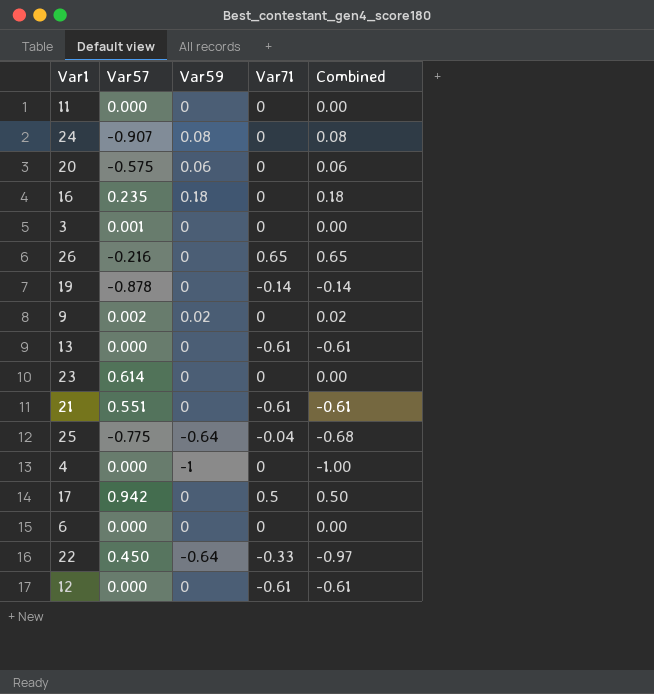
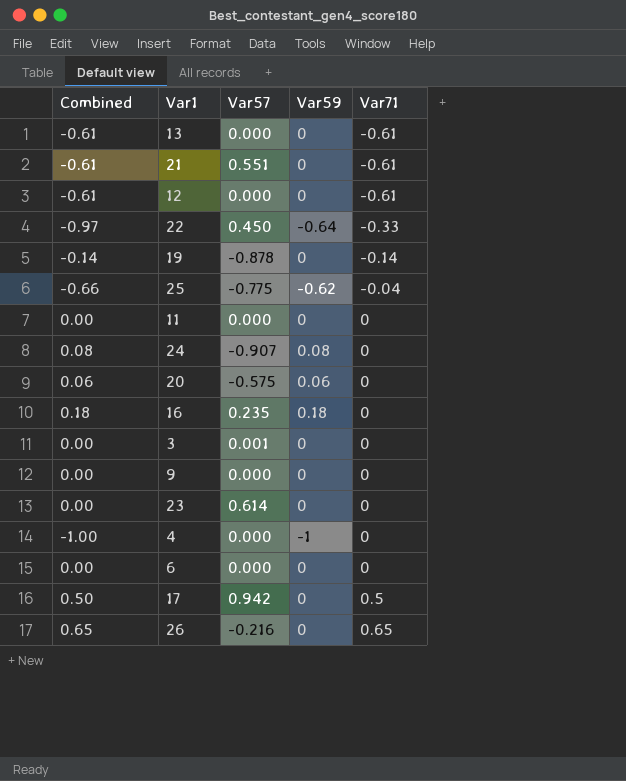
row order: none -> Var71 ascending
column Combined | position: 5 -> 1
25 | Combined: -0.68 -> -0.66
25 | Var59: -0.64 -> -0.62
9 | Combined: 0.02 -> 0.00
9 | Var57: 0.002 -> 0.000
9 | Var59: 0.02 -> 0

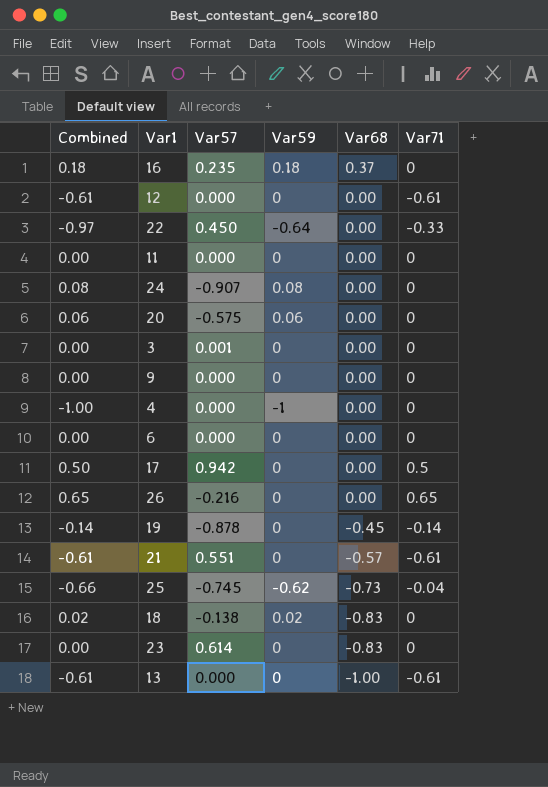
row order: Var71 ascending -> Var68 descending
column Var68 | position: none -> 5
25 | Var57: -0.775 -> -0.745
row 18: none -> 0.02 | -0.138 | 0.02 | -0.83 | 0

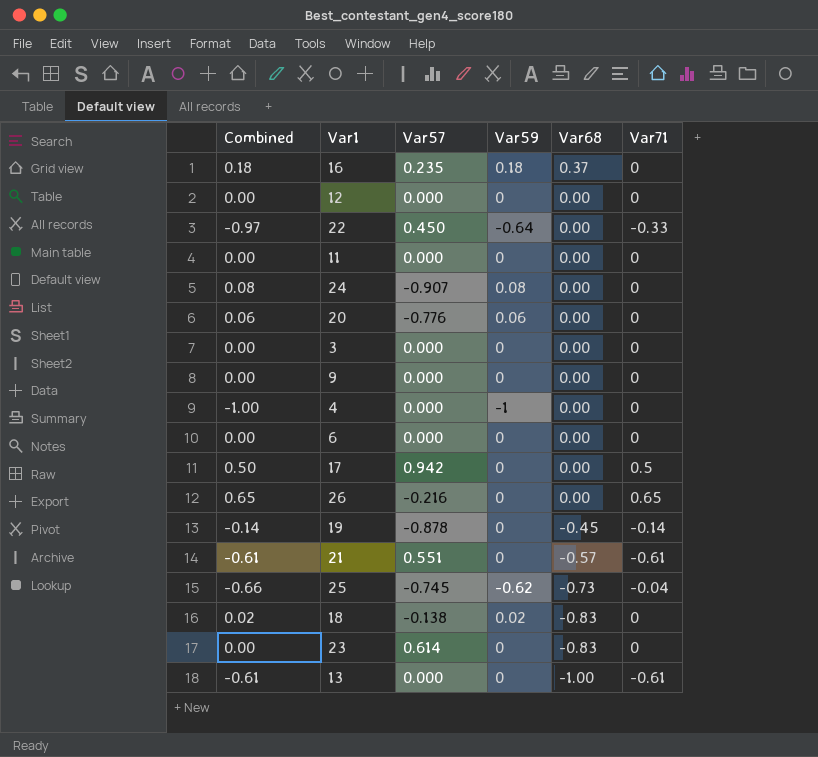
12 | Combined: -0.61 -> 0.00
12 | Var71: -0.61 -> 0
20 | Var57: -0.575 -> -0.776
3 | Var57: 0.001 -> 0.000

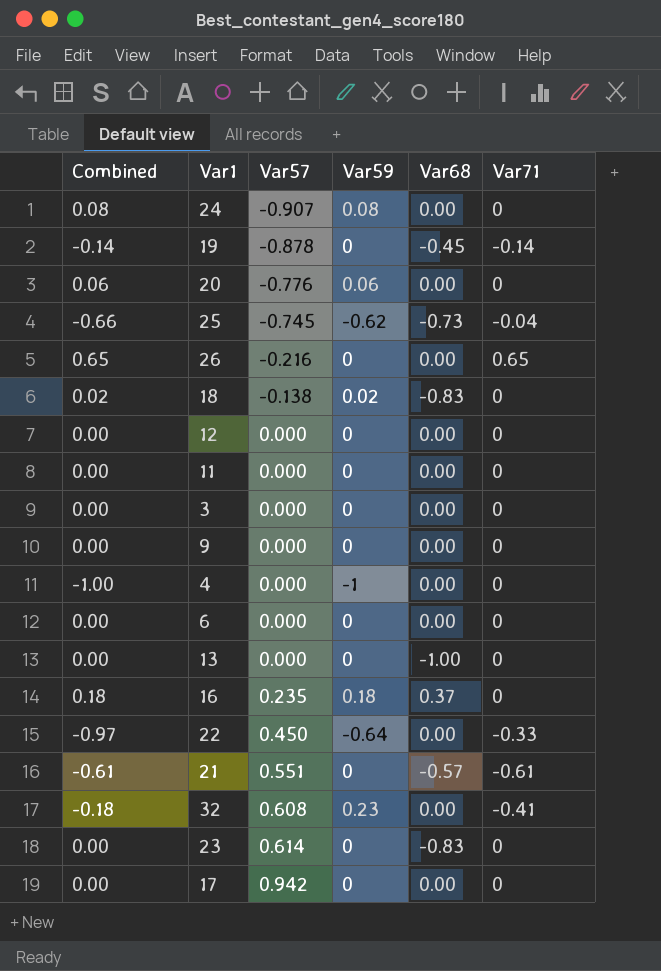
row order: Var68 descending -> Var57 ascending
13 | Combined: -0.61 -> 0.00
13 | Var71: -0.61 -> 0
row 32: none -> -0.18 | 0.608 | 0.23 | 0.00 | -0.41
17 | Combined: 0.50 -> 0.00
17 | Var71: 0.5 -> 0

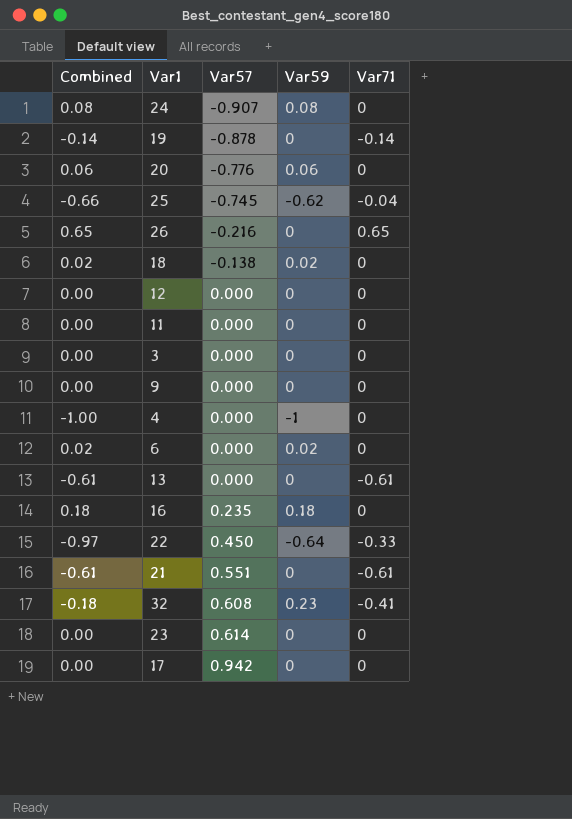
column Var68 | position: 5 -> none
6 | Combined: 0.00 -> 0.02
6 | Var59: 0 -> 0.02
13 | Combined: 0.00 -> -0.61
13 | Var71: 0 -> -0.61

